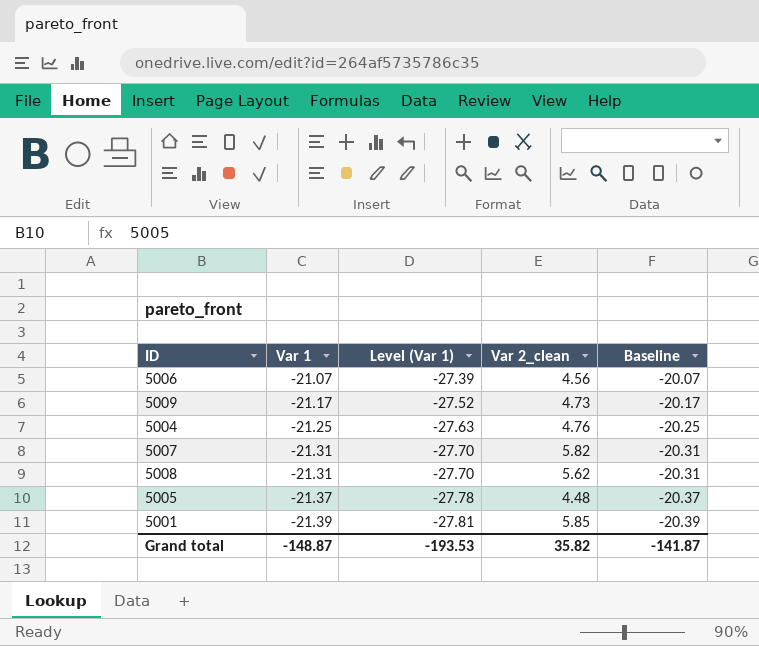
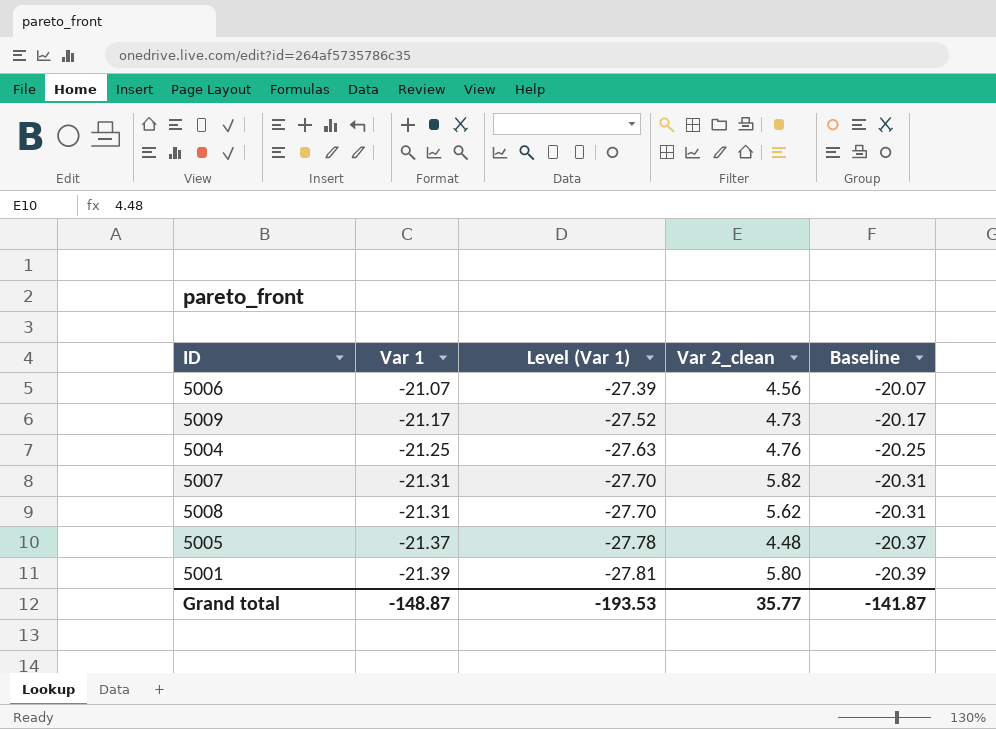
5001 | Var 2_clean: 5.85 -> 5.80
Grand total | Var 2_clean: 35.82 -> 35.77

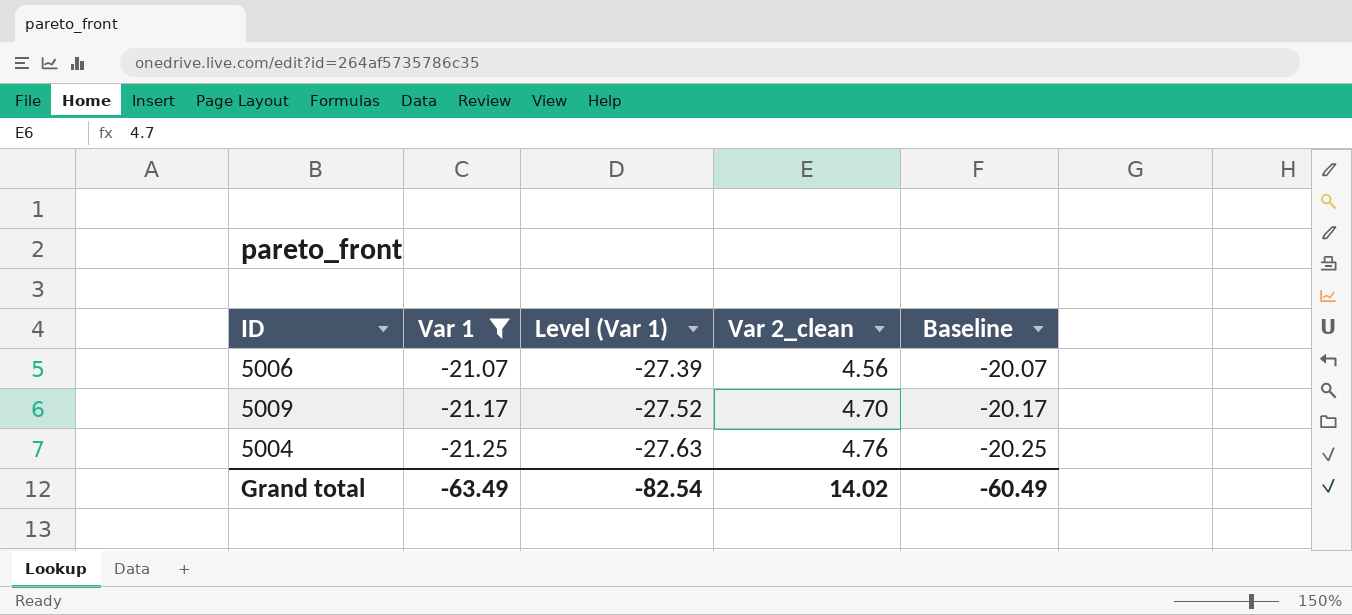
filter: none -> Var 1 >= -21.25
5009 | Var 2_clean: 4.73 -> 4.70
Grand total | Var 1: -148.87 -> -63.49
Grand total | Level (Var 1): -193.53 -> -82.54
Grand total | Var 2_clean: 35.77 -> 14.02
Grand total | Baseline: -141.87 -> -60.49

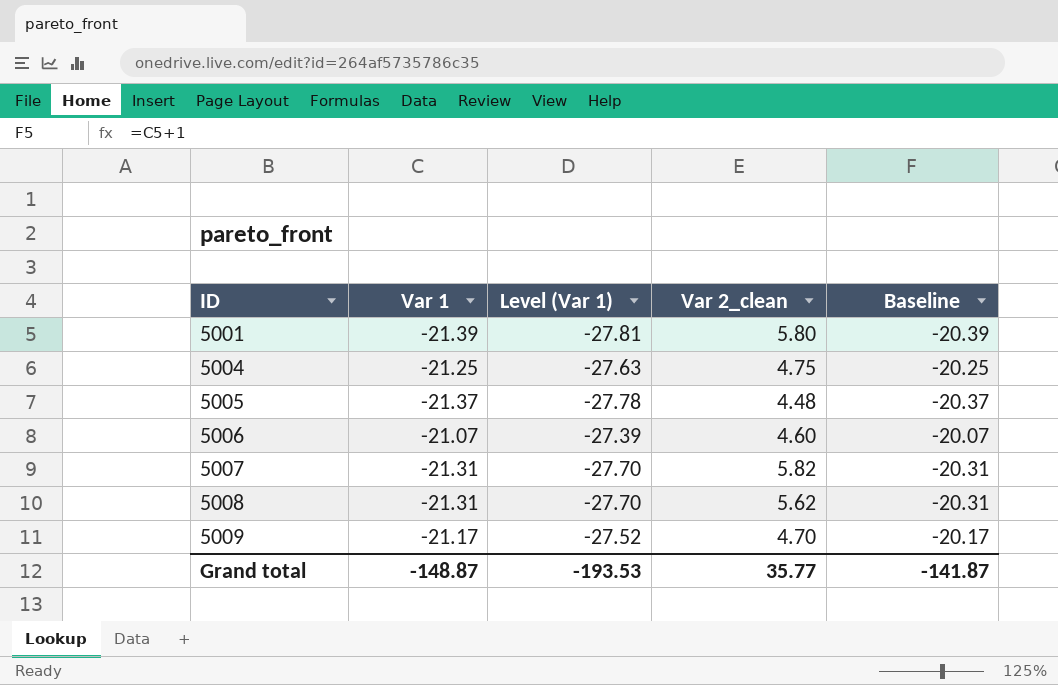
filter: Var 1 >= -21.25 -> none
row order: Var 1 descending -> ID ascending
5004 | Var 2_clean: 4.76 -> 4.75
5006 | Var 2_clean: 4.56 -> 4.60
Grand total | Var 1: -63.49 -> -148.87
Grand total | Level (Var 1): -82.54 -> -193.53
Grand total | Var 2_clean: 14.02 -> 35.77
Grand total | Baseline: -60.49 -> -141.87

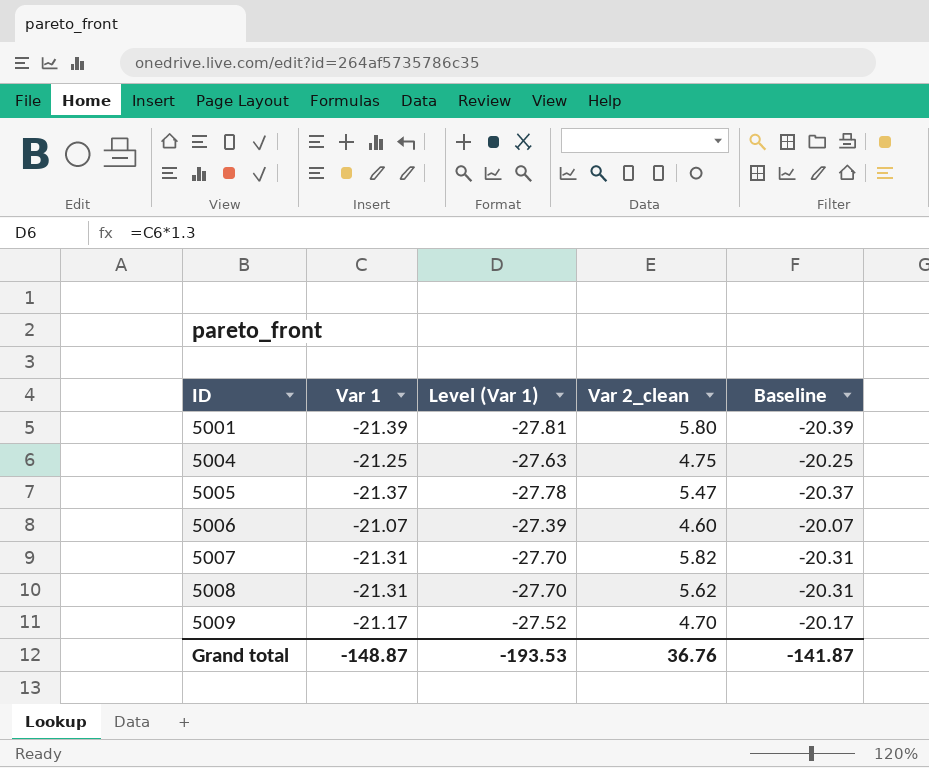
5005 | Var 2_clean: 4.48 -> 5.47
Grand total | Var 2_clean: 35.77 -> 36.76

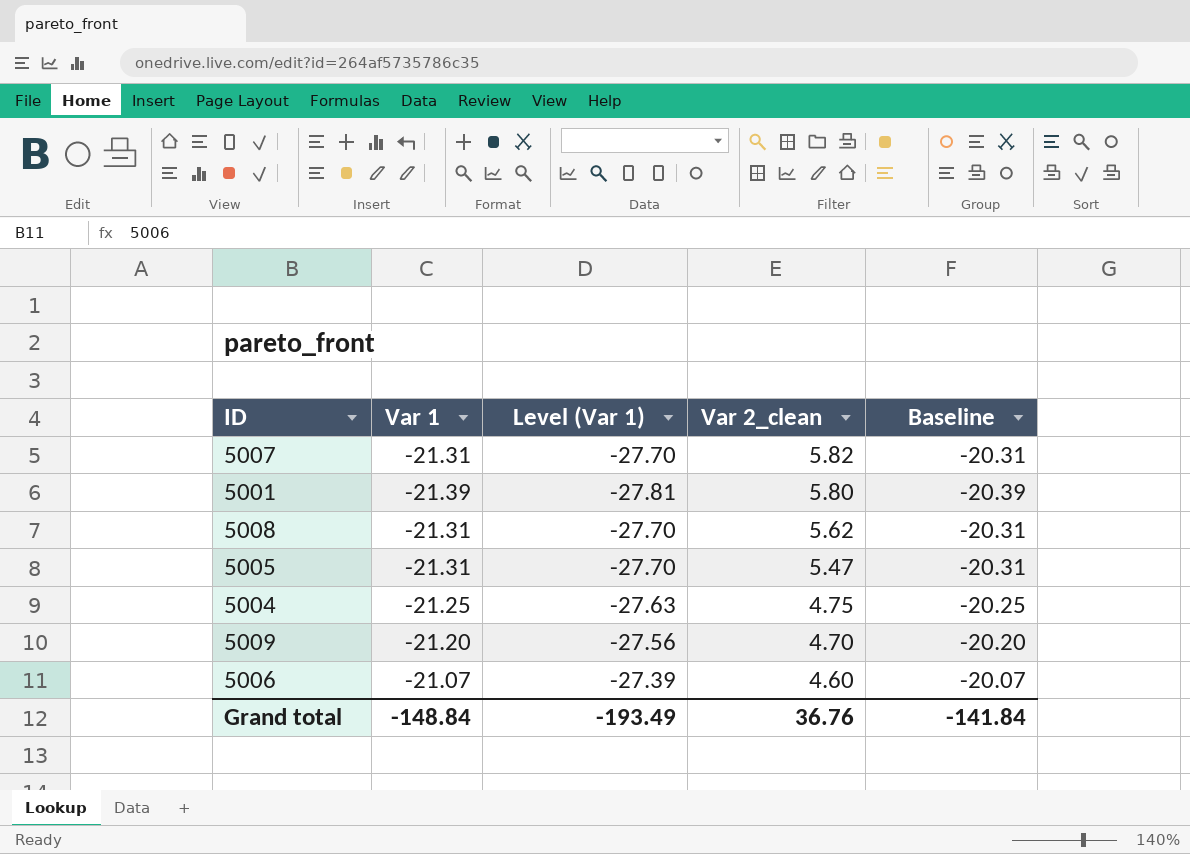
row order: ID ascending -> Var 2_clean descending
5005 | Var 1: -21.37 -> -21.31
5005 | Level (Var 1): -27.78 -> -27.70
5005 | Baseline: -20.37 -> -20.31
5009 | Var 1: -21.17 -> -21.20
5009 | Level (Var 1): -27.52 -> -27.56
5009 | Baseline: -20.17 -> -20.20
Grand total | Var 1: -148.87 -> -148.84
Grand total | Level (Var 1): -193.53 -> -193.49
Grand total | Baseline: -141.87 -> -141.84

